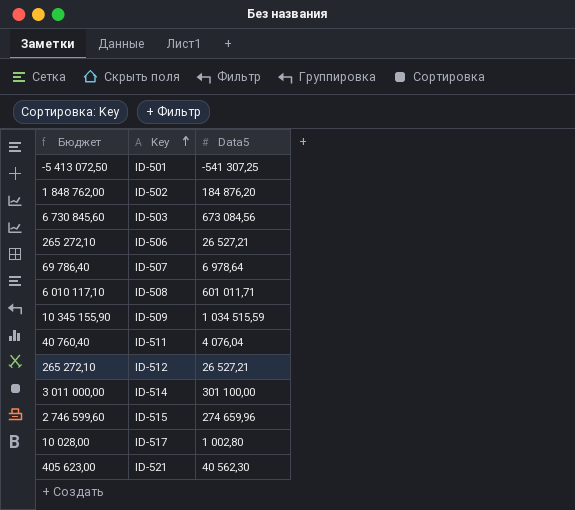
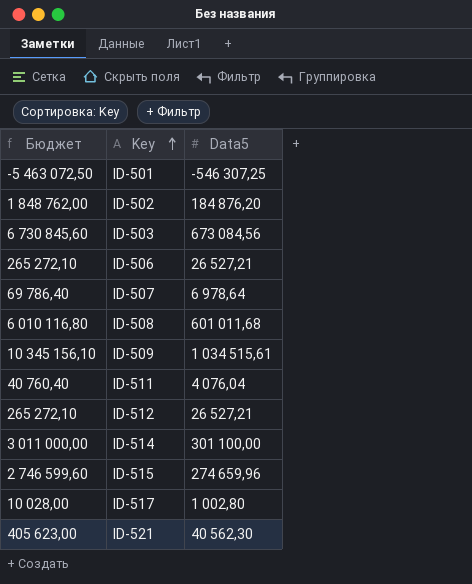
ID-501 | Бюджет: -5 413 072,50 -> -5 463 072,50
ID-501 | Data5: -541 307,25 -> -546 307,25
ID-508 | Бюджет: 6 010 117,10 -> 6 010 116,80
ID-508 | Data5: 601 011,71 -> 601 011,68
ID-509 | Бюджет: 10 345 155,90 -> 10 345 156,10
ID-509 | Data5: 1 034 515,59 -> 1 034 515,61

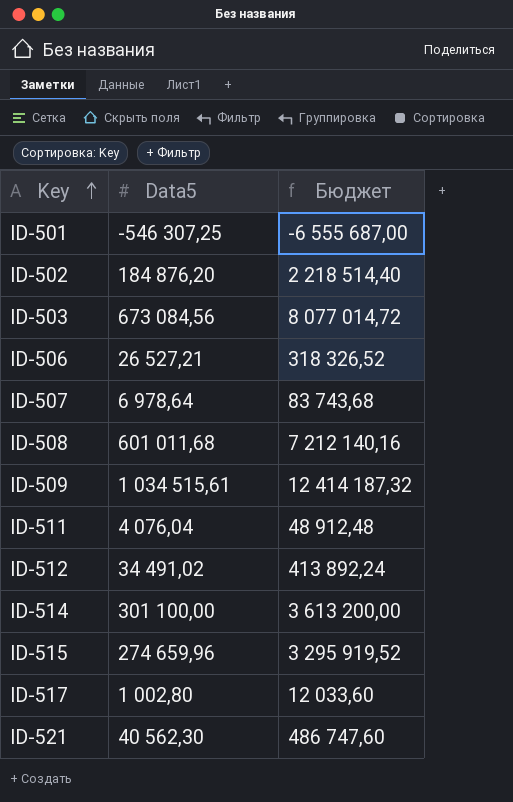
column Бюджет | formula: [Data5] * 10 -> [Data5] * 12
column Бюджет | position: 1 -> 3
ID-512 | Data5: 26 527,21 -> 34 491,02

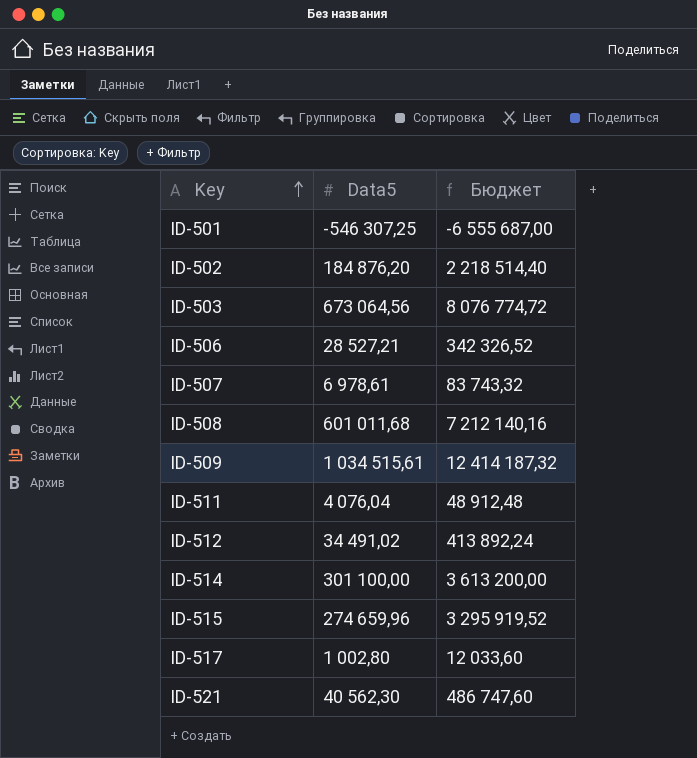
ID-503 | Data5: 673 084,56 -> 673 064,56
ID-503 | Бюджет: 8 077 014,72 -> 8 076 774,72
ID-506 | Data5: 26 527,21 -> 28 527,21
ID-506 | Бюджет: 318 326,52 -> 342 326,52
ID-507 | Data5: 6 978,64 -> 6 978,61
ID-507 | Бюджет: 83 743,68 -> 83 743,32

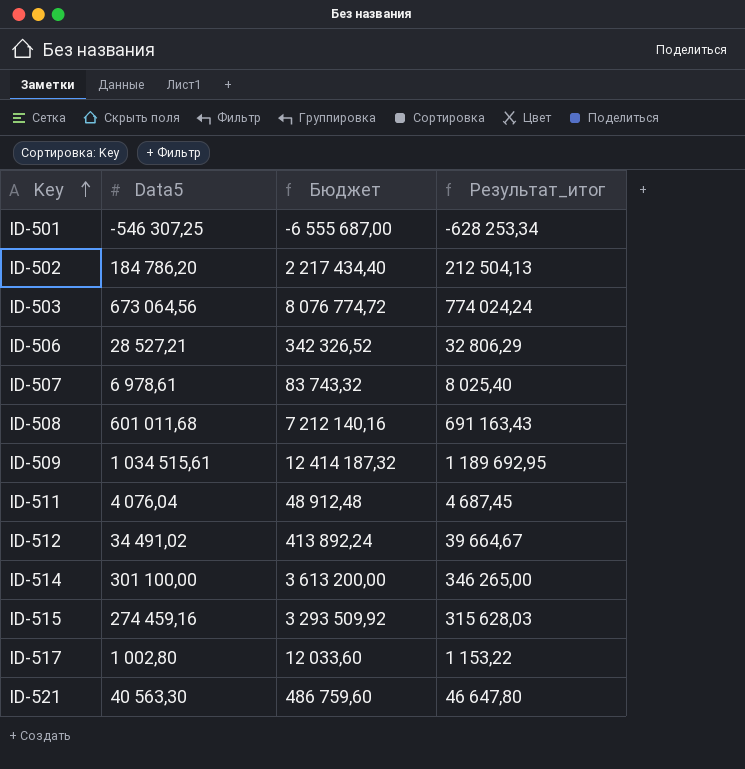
column Результат_итог | formula: none -> [Data5] * 1,15
ID-502 | Data5: 184 876,20 -> 184 786,20
ID-502 | Бюджет: 2 218 514,40 -> 2 217 434,40
ID-515 | Data5: 274 659,96 -> 274 459,16
ID-515 | Бюджет: 3 295 919,52 -> 3 293 509,92
ID-521 | Data5: 40 562,30 -> 40 563,30
ID-521 | Бюджет: 486 747,60 -> 486 759,60

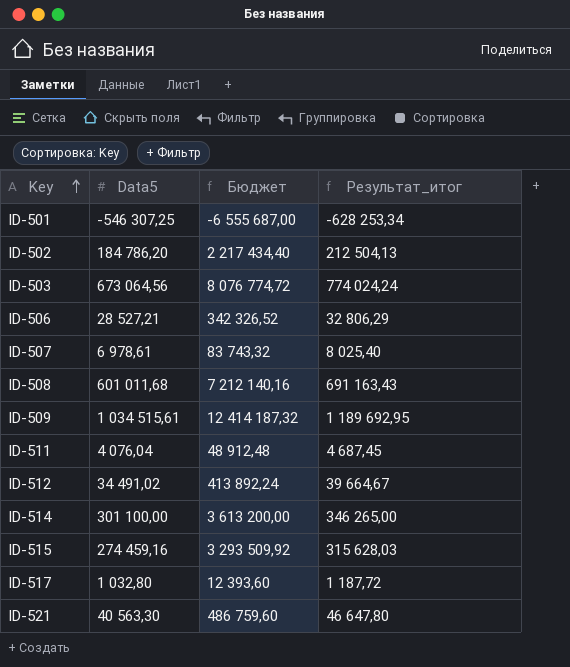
ID-517 | Data5: 1 002,80 -> 1 032,80
ID-517 | Бюджет: 12 033,60 -> 12 393,60
ID-517 | Результат_итог: 1 153,22 -> 1 187,72

